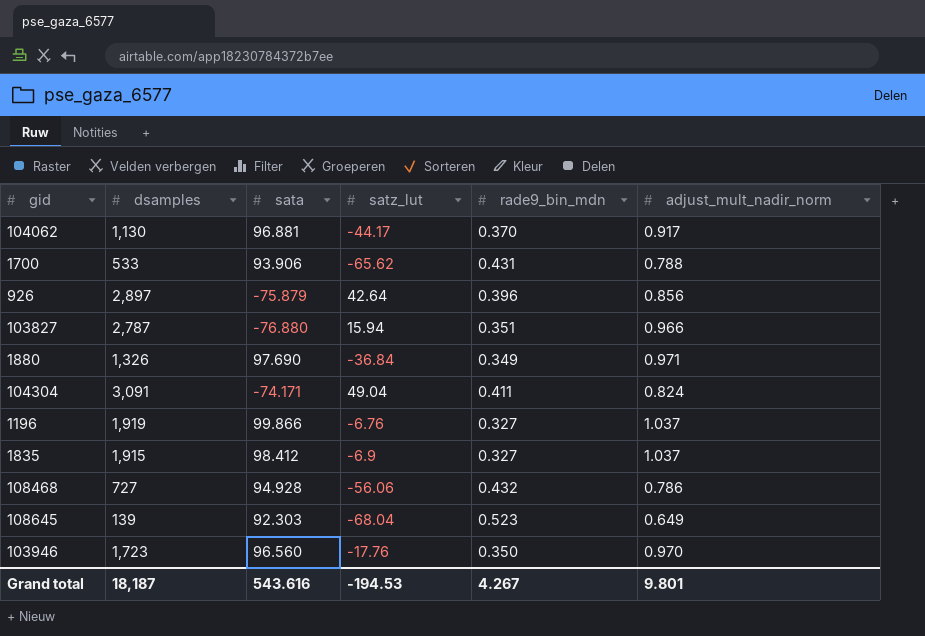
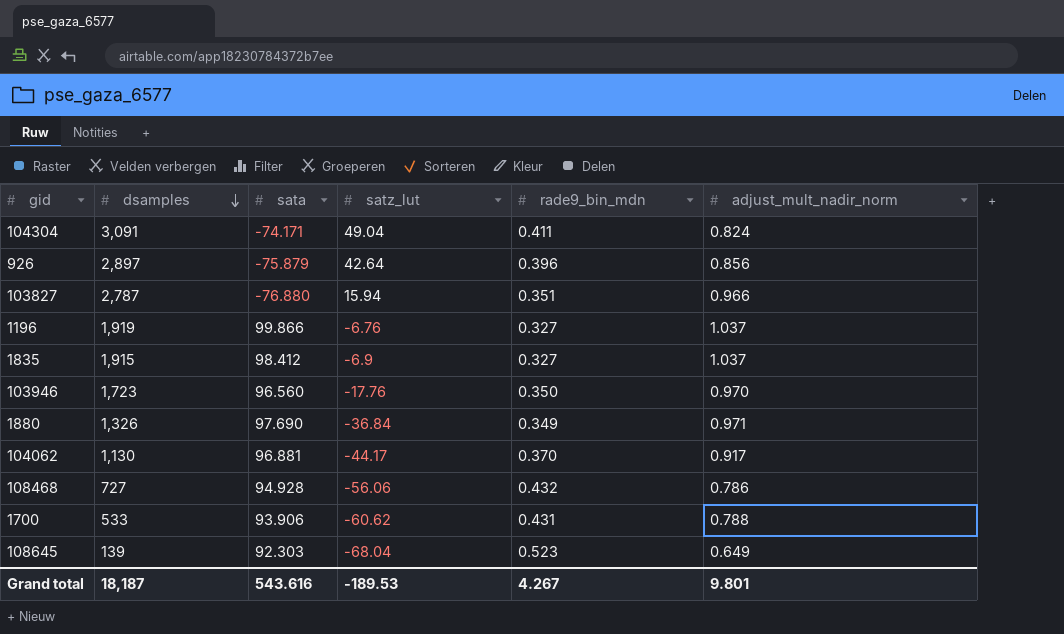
row order: none -> dsamples descending
1700 | satz_lut: -65.62 -> -60.62
Grand total | satz_lut: -194.53 -> -189.53

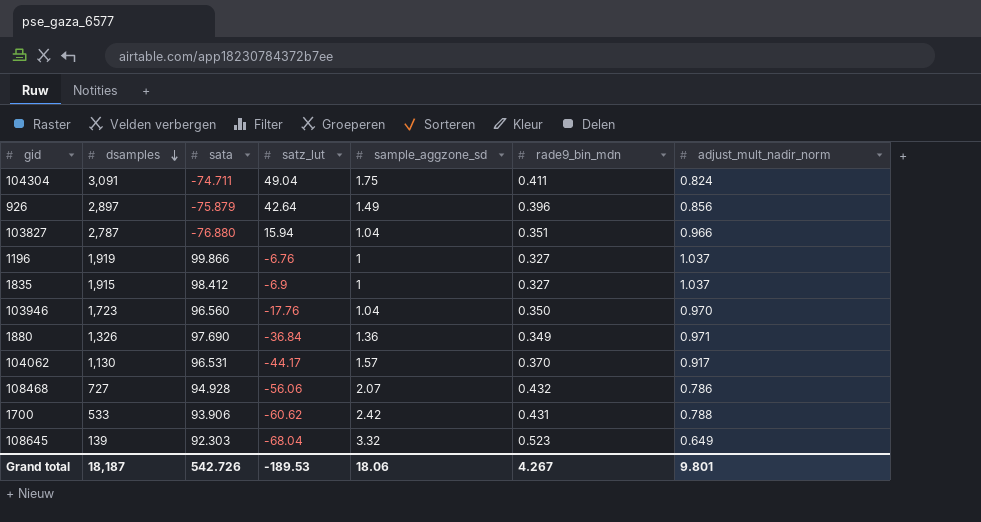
column sample_aggzone_sd | position: none -> 5
104304 | sata: -74.171 -> -74.711
104062 | sata: 96.881 -> 96.531
Grand total | sata: 543.616 -> 542.726

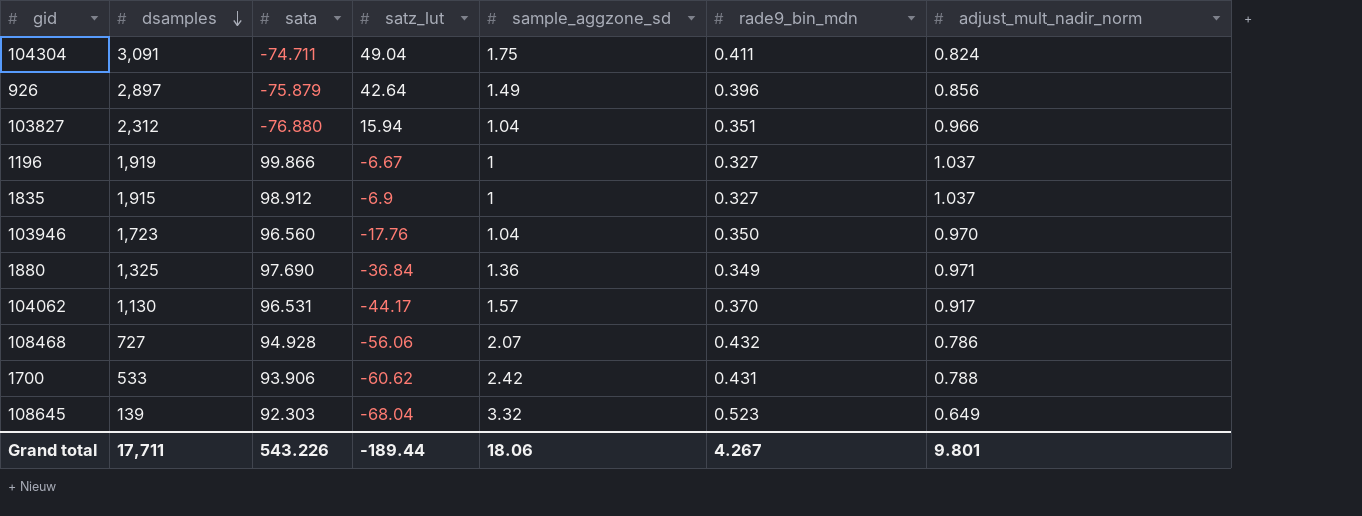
103827 | dsamples: 2,787 -> 2,312
1196 | satz_lut: -6.76 -> -6.67
1835 | sata: 98.412 -> 98.912
1880 | dsamples: 1,326 -> 1,325
Grand total | dsamples: 18,187 -> 17,711
Grand total | sata: 542.726 -> 543.226
Grand total | satz_lut: -189.53 -> -189.44

